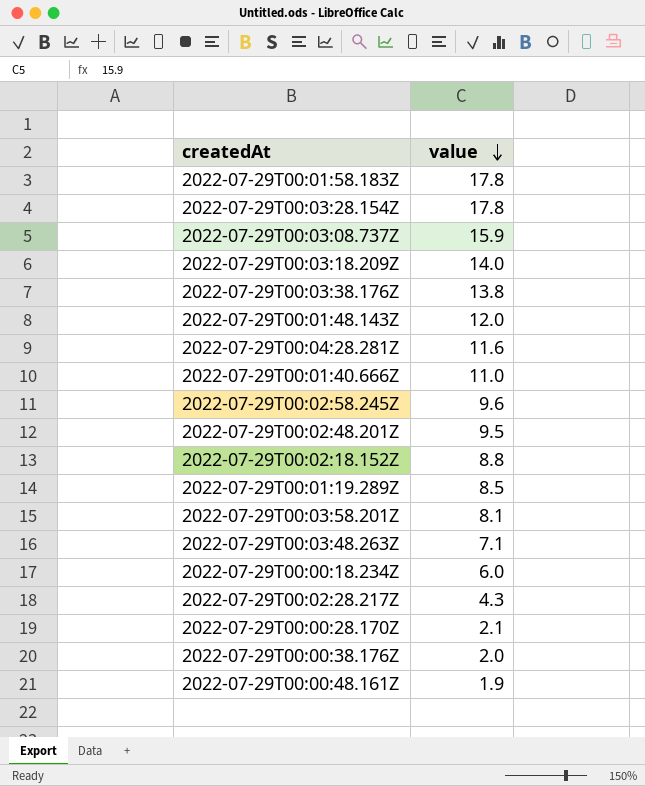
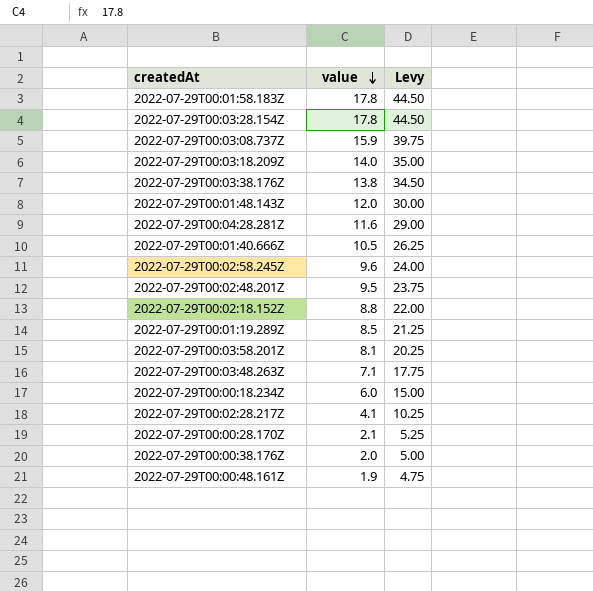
column Levy | formula: none -> [value] * 2.5
2022-07-29T00:01:40.666Z | value: 11.0 -> 10.5
2022-07-29T00:02:28.217Z | value: 4.3 -> 4.1

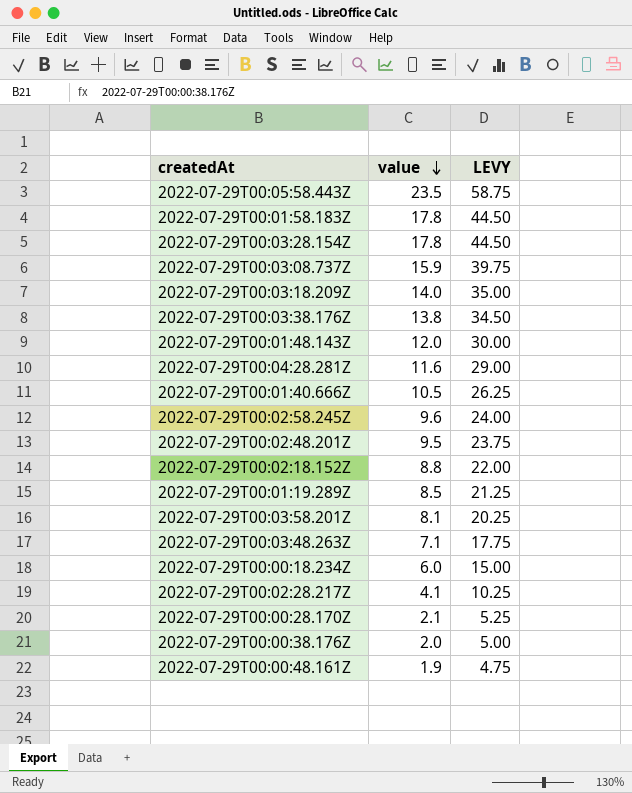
column name: Levy -> LEVY
row 2022-07-29T00:05:58.443Z: none -> 23.5 | 58.75

